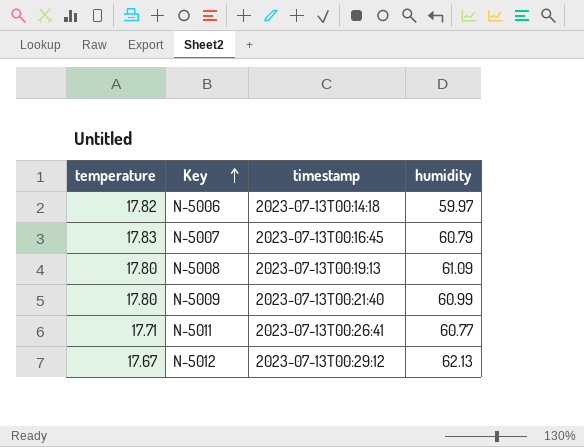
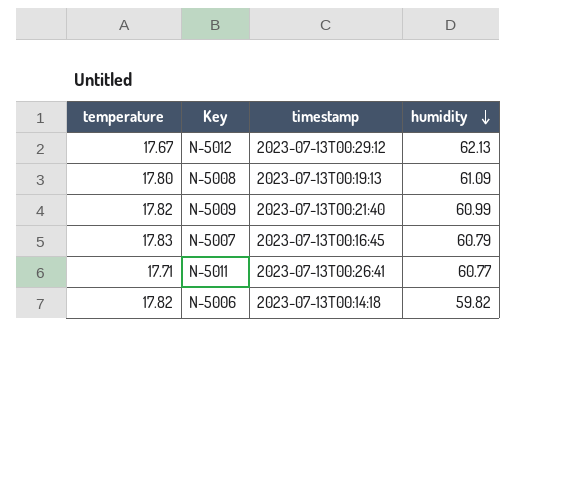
row order: Key ascending -> humidity descending
N-5009 | temperature: 17.80 -> 17.82
N-5006 | humidity: 59.97 -> 59.82

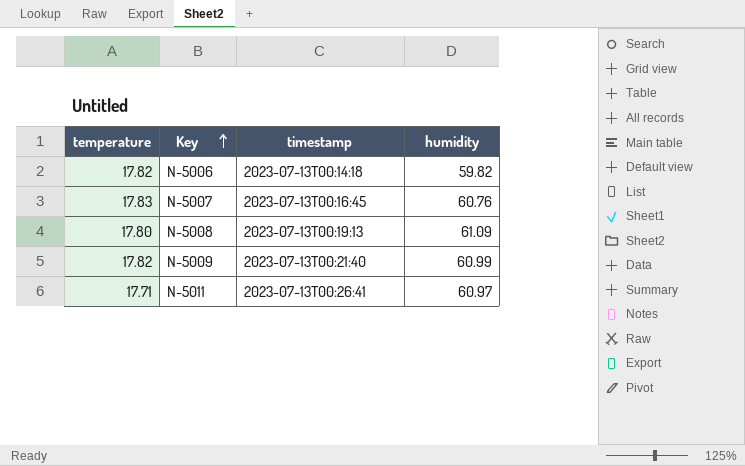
row order: humidity descending -> Key ascending
row N-5012: 17.67 | 2023-07-13T00:29:12 | 62.13 -> none
N-5007 | humidity: 60.79 -> 60.76
N-5011 | humidity: 60.77 -> 60.97

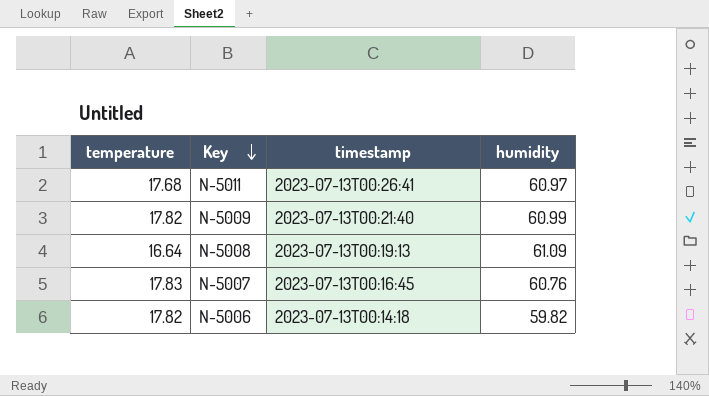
row order: Key ascending -> Key descending
N-5011 | temperature: 17.71 -> 17.68
N-5008 | temperature: 17.80 -> 16.64

